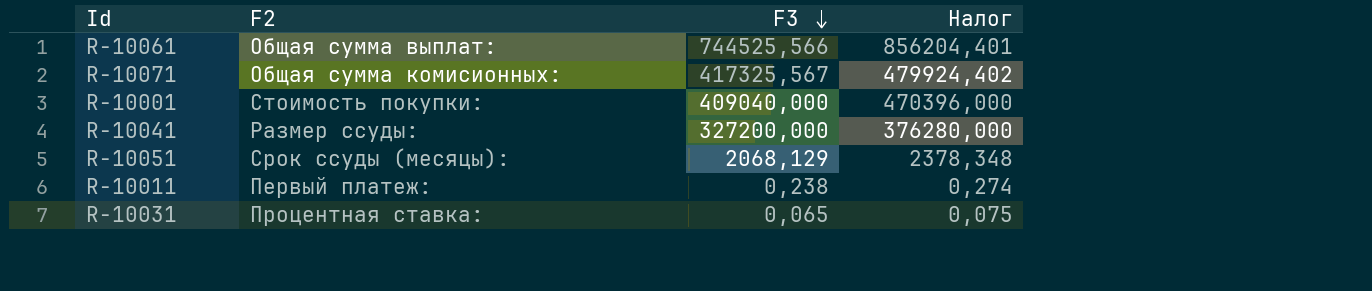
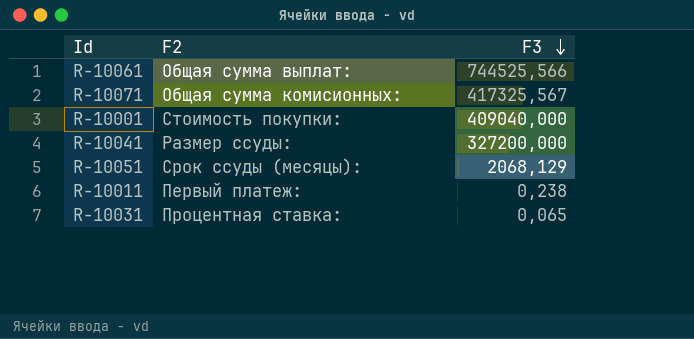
column Налог | formula: [F3] * 1,15 -> none

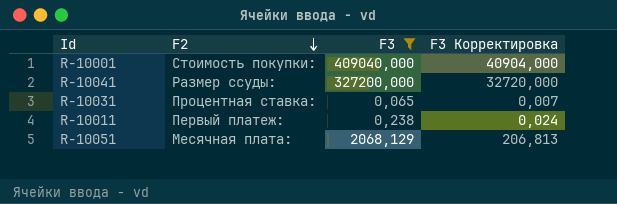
filter: none -> F3 <= 409040,000
row order: F3 descending -> F2 descending
column F3 Корректировка | formula: none -> [F3] * 0,1
R-10051 | F2: Срок ссуды (месяцы): -> Месячная плата:

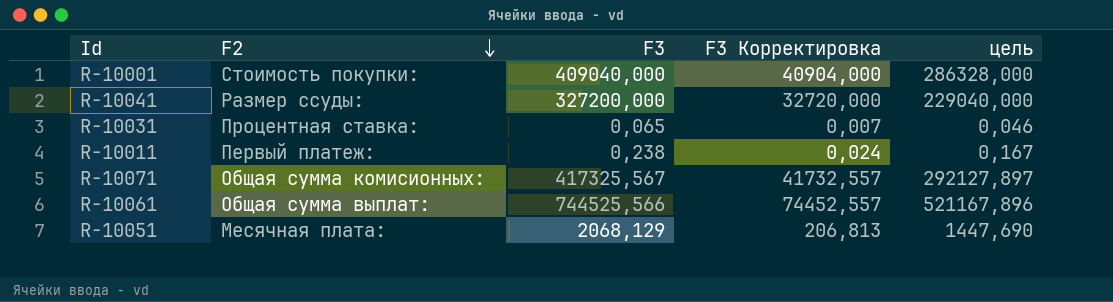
filter: F3 <= 409040,000 -> none
column цель | formula: none -> [F3] * 0,7

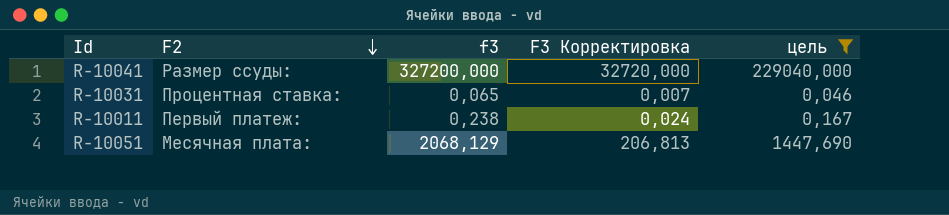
filter: none -> цель <= 229040,000
column name: F3 -> f3

